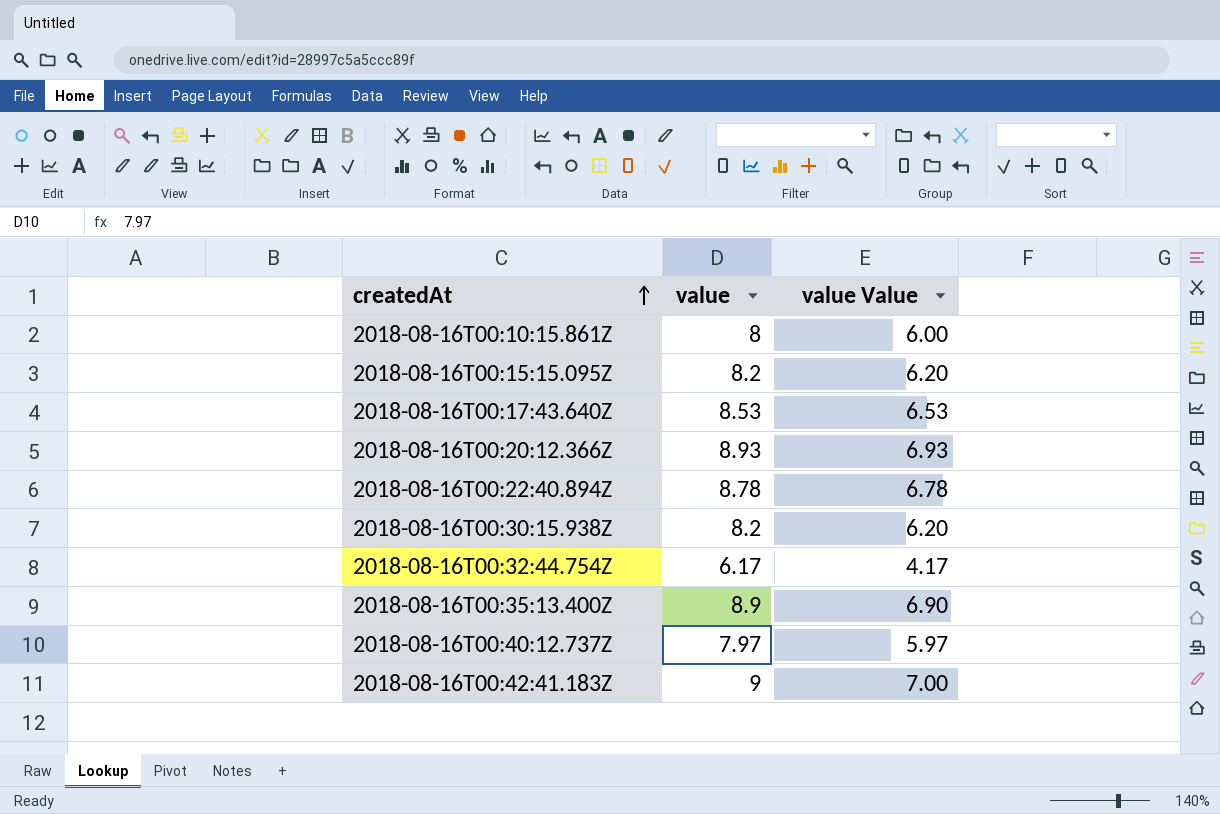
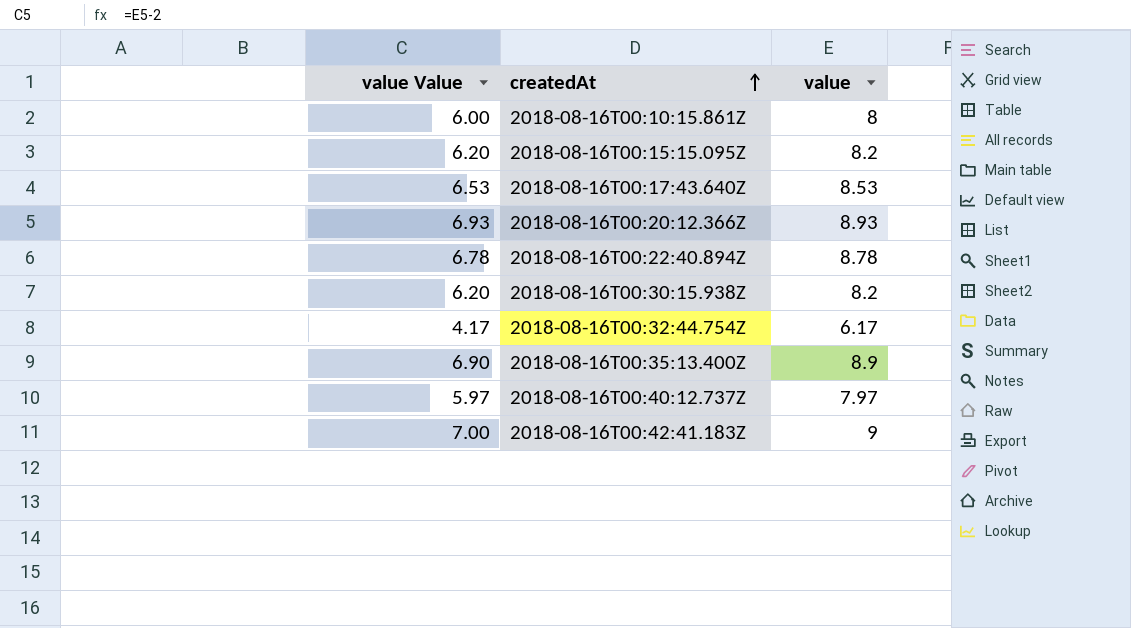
column value Value | position: 3 -> 1

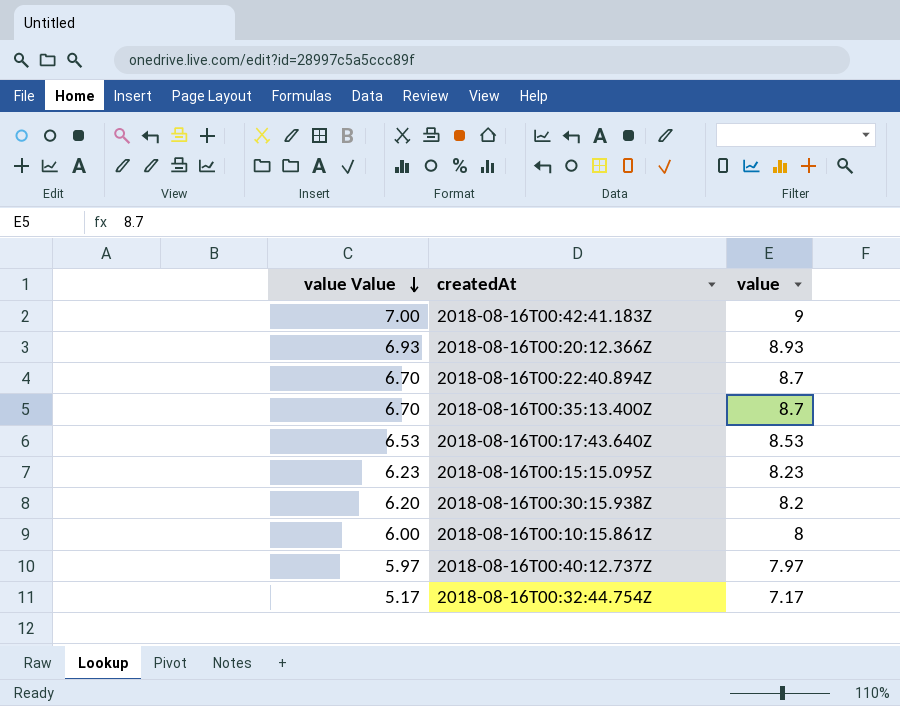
row order: createdAt ascending -> value Value descending
2018-08-16T00:22:40.894Z | value Value: 6.78 -> 6.70
2018-08-16T00:22:40.894Z | value: 8.78 -> 8.7
2018-08-16T00:35:13.400Z | value Value: 6.90 -> 6.70
2018-08-16T00:35:13.400Z | value: 8.9 -> 8.7
2018-08-16T00:15:15.095Z | value Value: 6.20 -> 6.23
2018-08-16T00:15:15.095Z | value: 8.2 -> 8.23
2018-08-16T00:32:44.754Z | value Value: 4.17 -> 5.17
2018-08-16T00:32:44.754Z | value: 6.17 -> 7.17

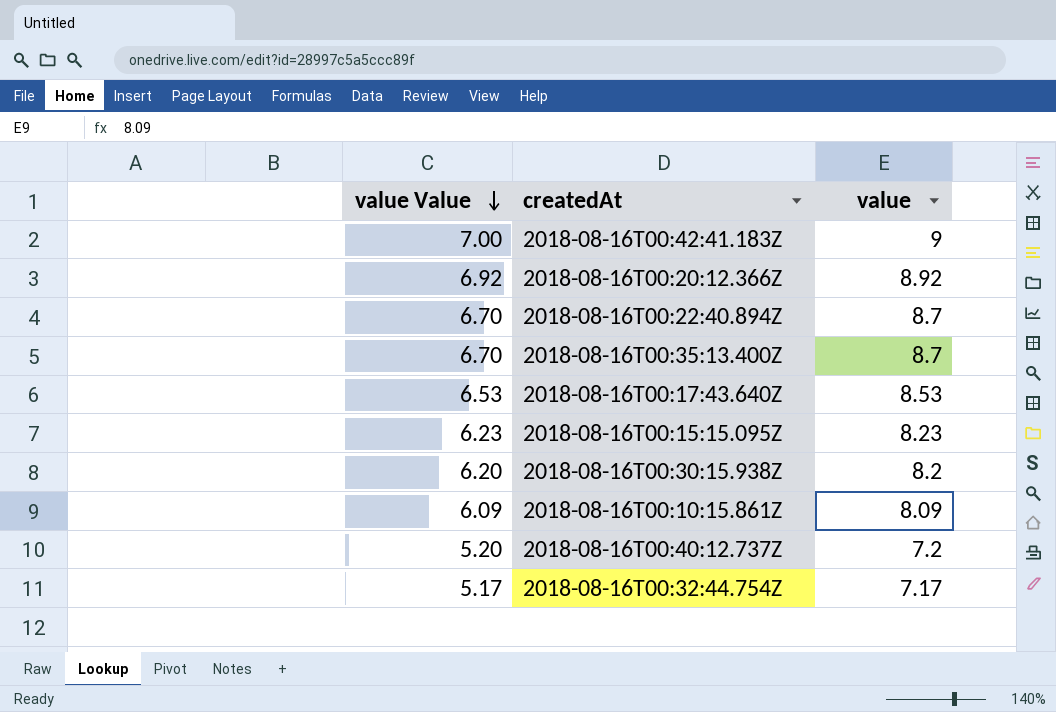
2018-08-16T00:20:12.366Z | value Value: 6.93 -> 6.92
2018-08-16T00:20:12.366Z | value: 8.93 -> 8.92
2018-08-16T00:10:15.861Z | value Value: 6.00 -> 6.09
2018-08-16T00:10:15.861Z | value: 8 -> 8.09
2018-08-16T00:40:12.737Z | value Value: 5.97 -> 5.20
2018-08-16T00:40:12.737Z | value: 7.97 -> 7.2

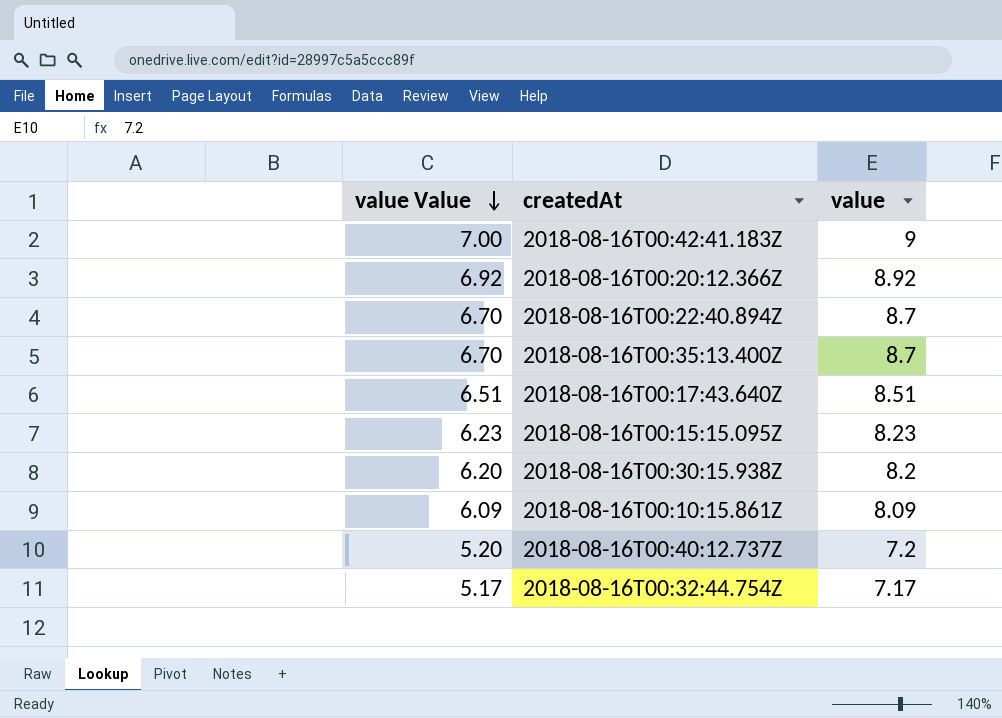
2018-08-16T00:17:43.640Z | value Value: 6.53 -> 6.51
2018-08-16T00:17:43.640Z | value: 8.53 -> 8.51

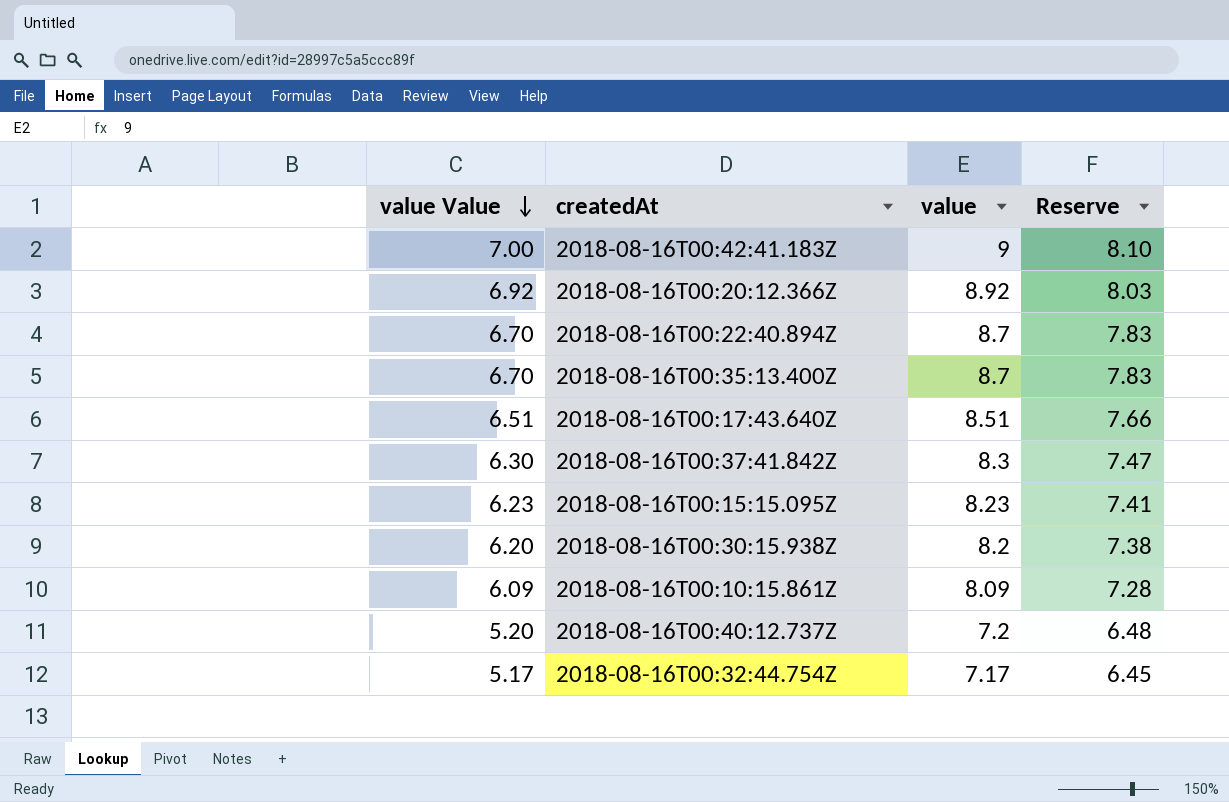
column Reserve | formula: none -> [value] * 0.9
row 2018-08-16T00:37:41.842Z: none -> 6.30 | 8.3 | 7.47

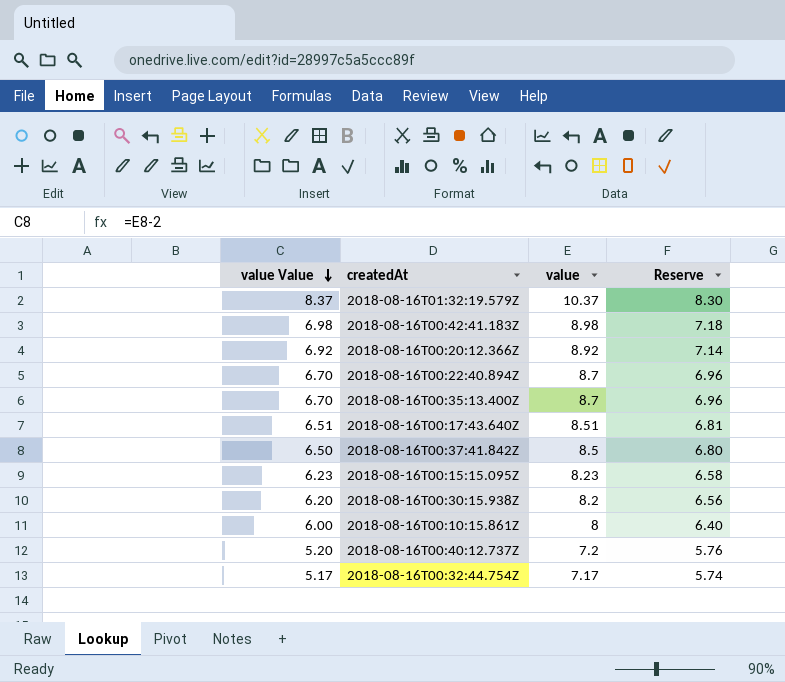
column Reserve | formula: [value] * 0.9 -> [value] * 0.8
row 2018-08-16T01:32:19.579Z: none -> 8.37 | 10.37 | 8.30
2018-08-16T00:42:41.183Z | value Value: 7.00 -> 6.98
2018-08-16T00:42:41.183Z | value: 9 -> 8.98
2018-08-16T00:37:41.842Z | value Value: 6.30 -> 6.50
2018-08-16T00:37:41.842Z | value: 8.3 -> 8.5
2018-08-16T00:10:15.861Z | value Value: 6.09 -> 6.00
2018-08-16T00:10:15.861Z | value: 8.09 -> 8

